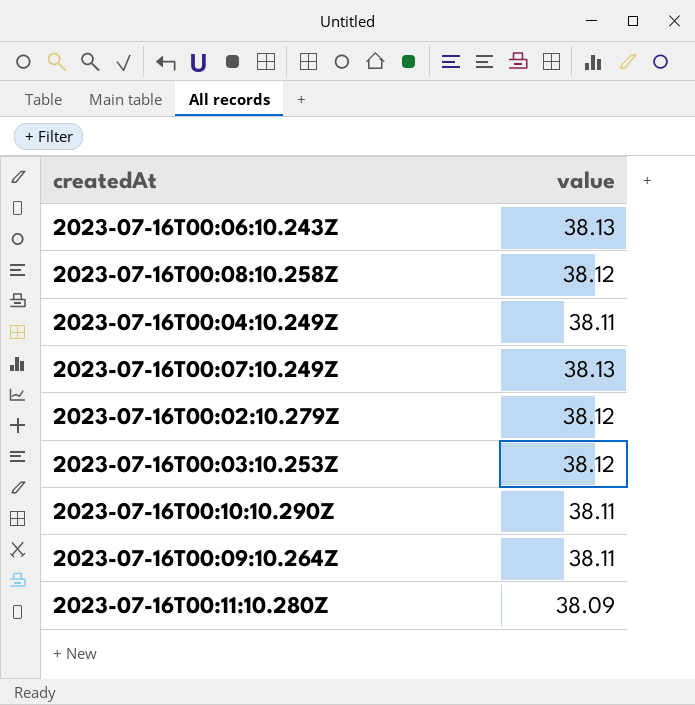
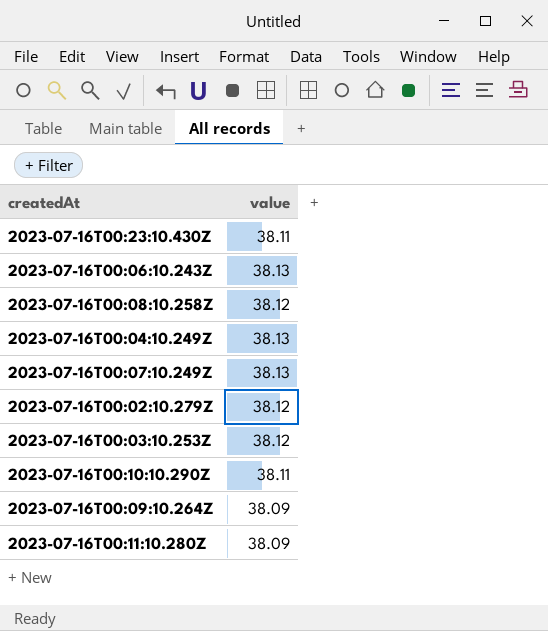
row 2023-07-16T00:23:10.430Z: none -> 38.11
2023-07-16T00:04:10.249Z | value: 38.11 -> 38.13
2023-07-16T00:09:10.264Z | value: 38.11 -> 38.09

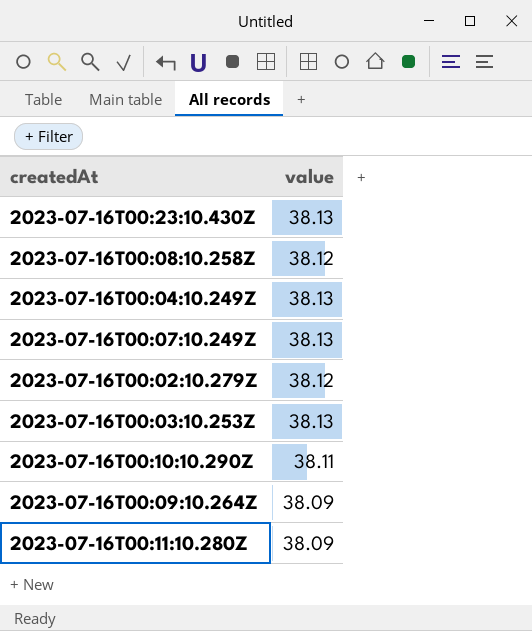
row 2023-07-16T00:06:10.243Z: 38.13 -> none
2023-07-16T00:23:10.430Z | value: 38.11 -> 38.13
2023-07-16T00:03:10.253Z | value: 38.12 -> 38.13

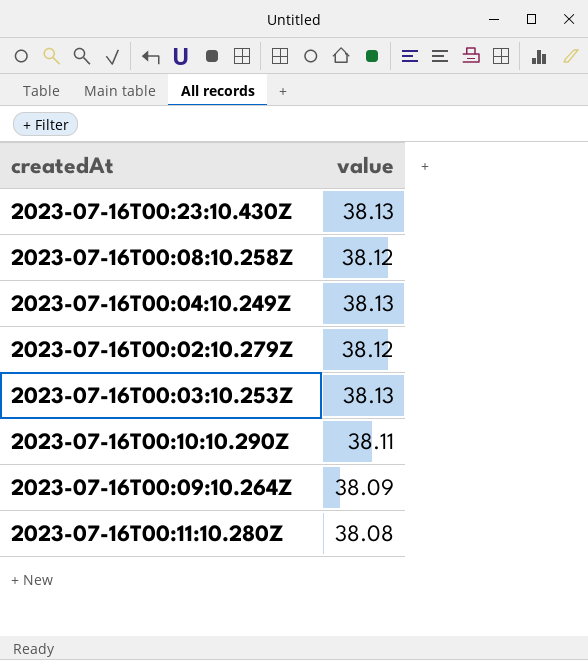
row 2023-07-16T00:07:10.249Z: 38.13 -> none
2023-07-16T00:11:10.280Z | value: 38.09 -> 38.08

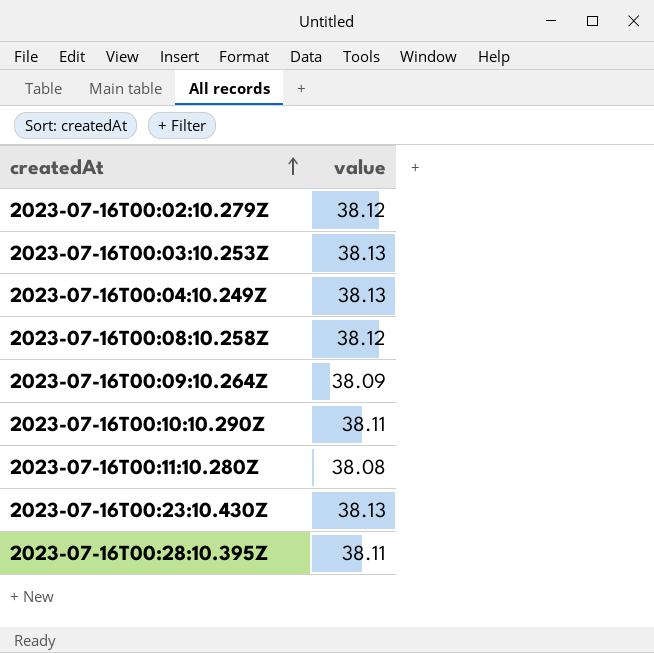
row order: none -> createdAt ascending
row 2023-07-16T00:28:10.395Z: none -> 38.11

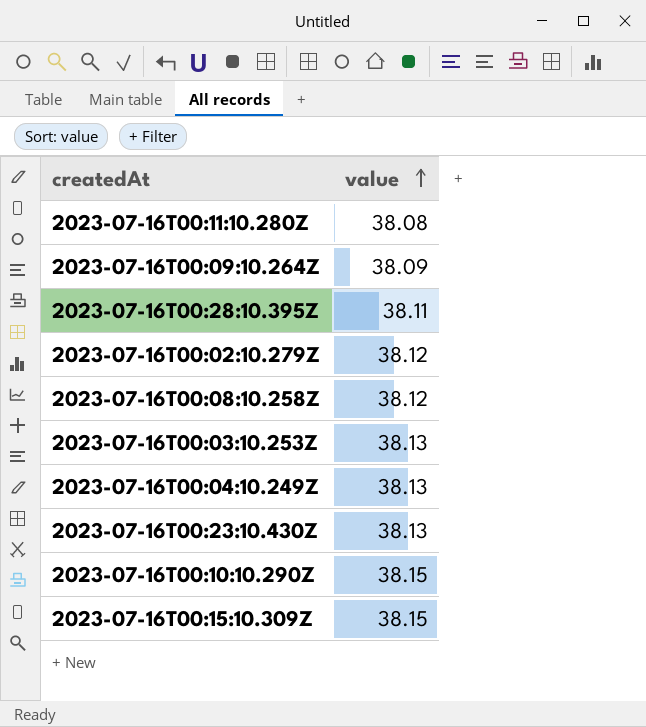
row order: createdAt ascending -> value ascending
2023-07-16T00:10:10.290Z | value: 38.11 -> 38.15
row 2023-07-16T00:15:10.309Z: none -> 38.15

